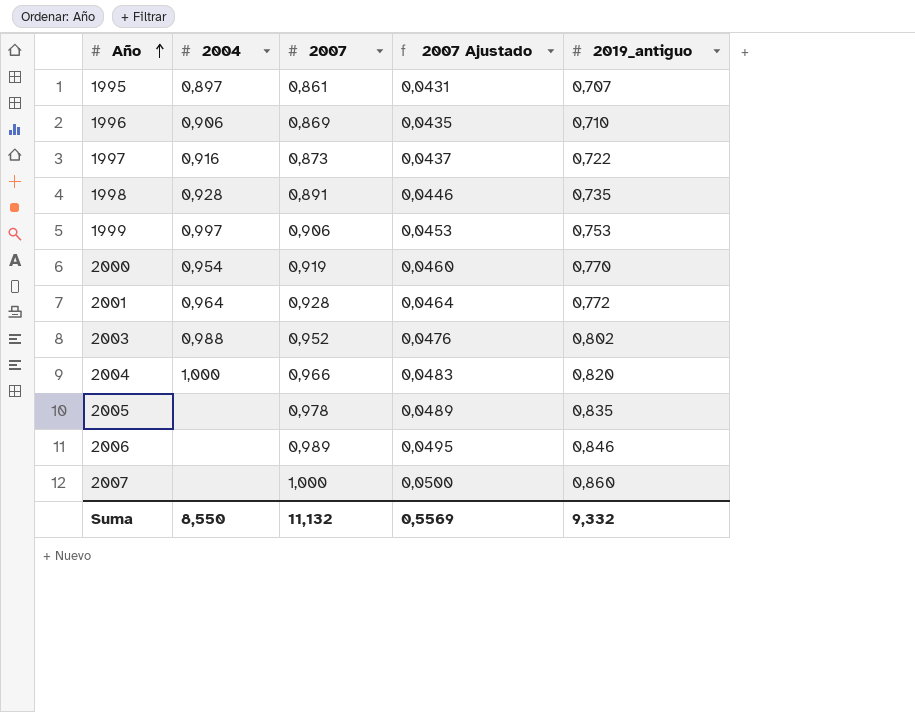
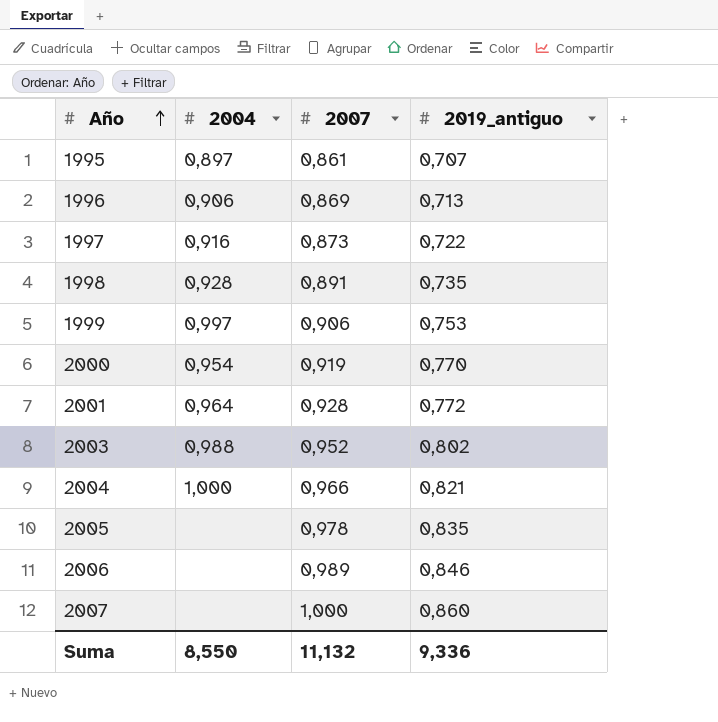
column 2007 Ajustado | formula: [2007] * 0,05 -> none
1996 | 2019_antiguo: 0,710 -> 0,713
2004 | 2019_antiguo: 0,820 -> 0,821
Suma | 2019_antiguo: 9,332 -> 9,336

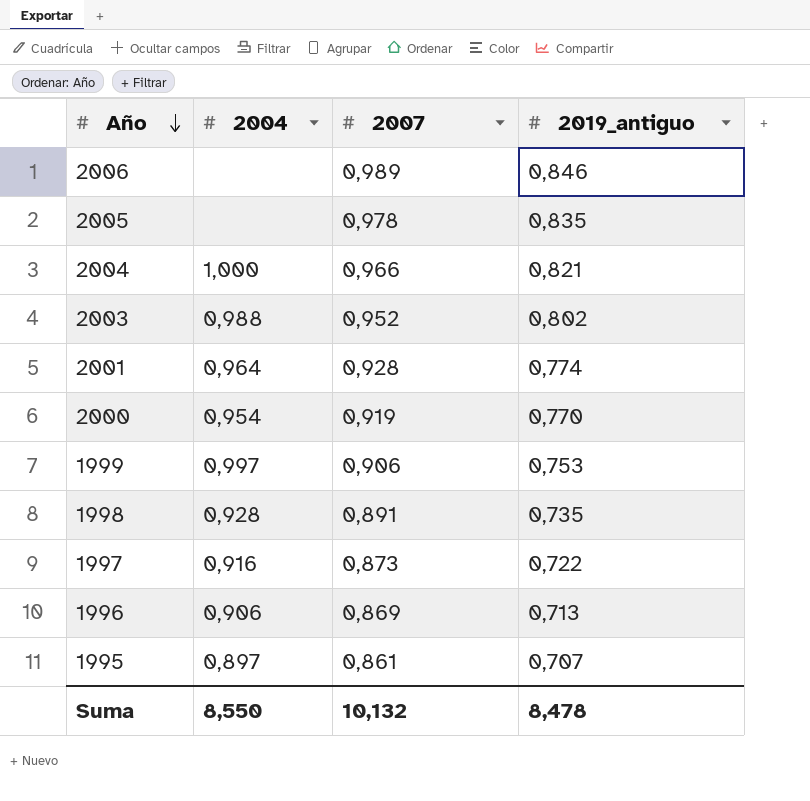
row order: Año ascending -> Año descending
row 2007: none | 1,000 | 0,860 -> none
2001 | 2019_antiguo: 0,772 -> 0,774
Suma | 2007: 11,132 -> 10,132
Suma | 2019_antiguo: 9,336 -> 8,478

